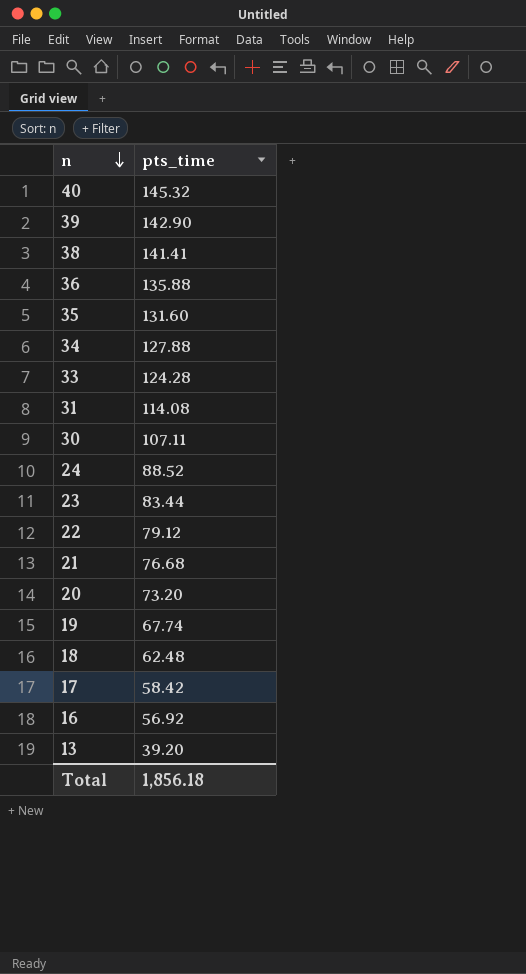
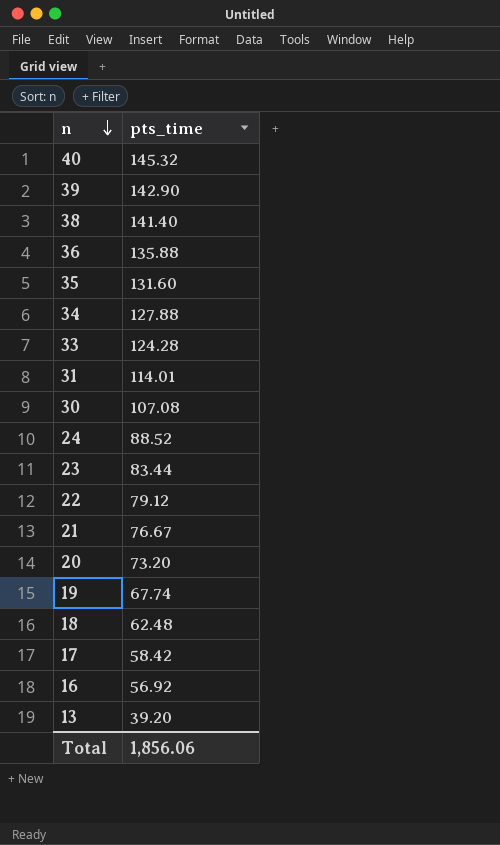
38 | pts_time: 141.41 -> 141.40
31 | pts_time: 114.08 -> 114.01
30 | pts_time: 107.11 -> 107.08
21 | pts_time: 76.68 -> 76.67
Total | pts_time: 1,856.18 -> 1,856.06

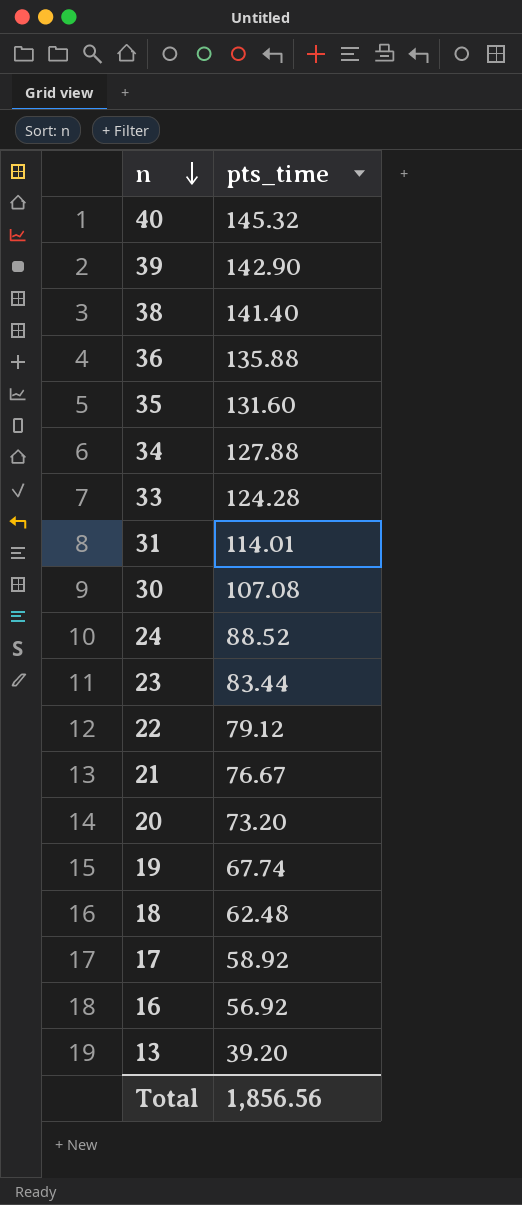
17 | pts_time: 58.42 -> 58.92
Total | pts_time: 1,856.06 -> 1,856.56

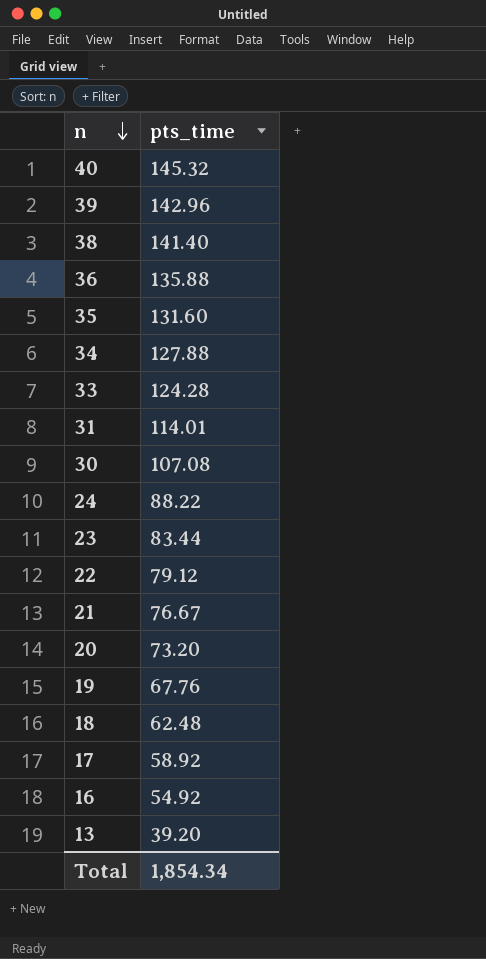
39 | pts_time: 142.90 -> 142.96
24 | pts_time: 88.52 -> 88.22
19 | pts_time: 67.74 -> 67.76
16 | pts_time: 56.92 -> 54.92
Total | pts_time: 1,856.56 -> 1,854.34

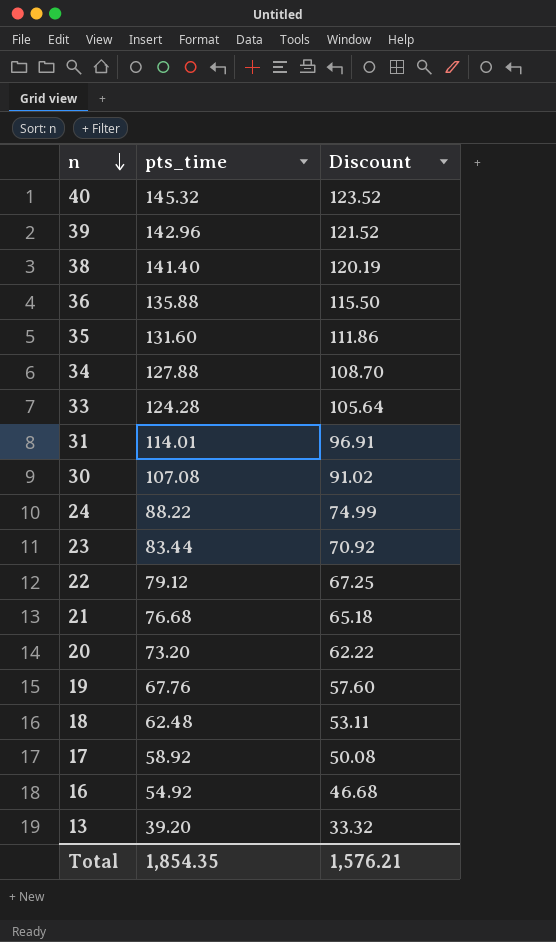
column Discount | formula: none -> [pts_time] * 0.85
21 | pts_time: 76.67 -> 76.68
Total | pts_time: 1,854.34 -> 1,854.35

